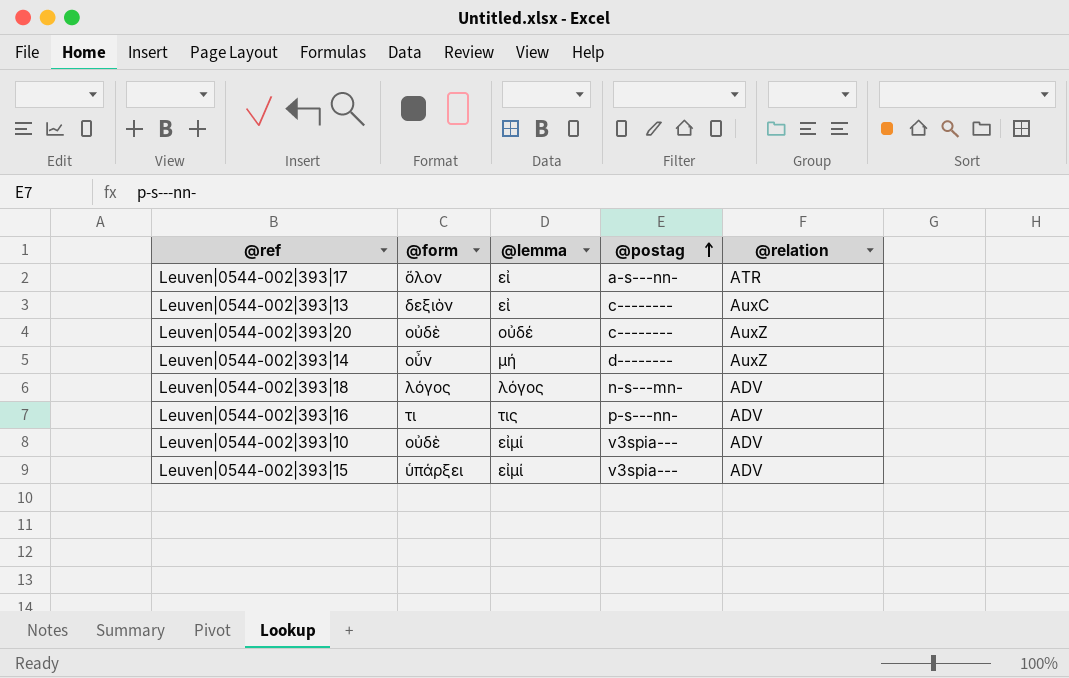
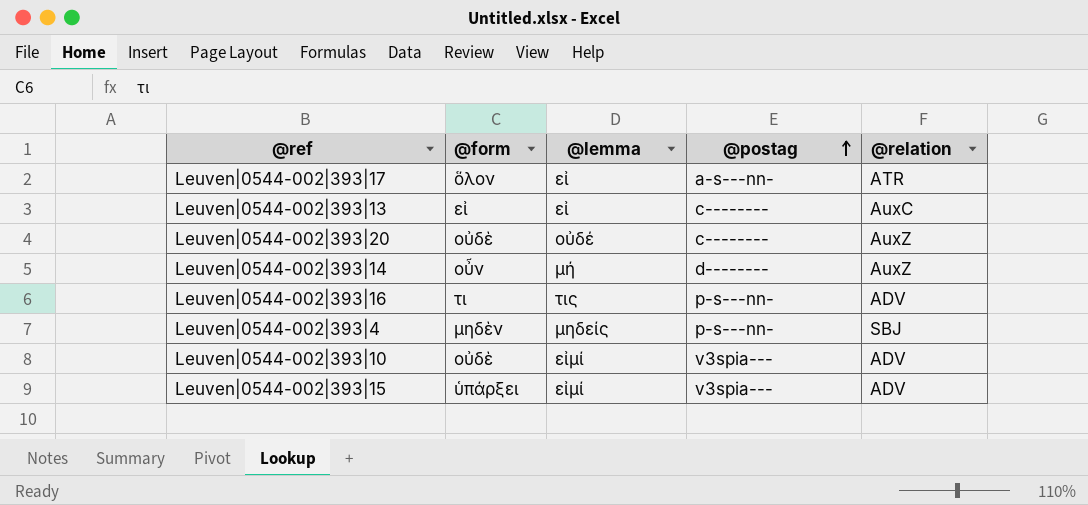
row Leuven|0544-002|393|18: λόγος | λόγος | n-s---mn- | ADV -> none
Leuven|0544-002|393|13 | @form: δεξιὸν -> εἰ
row Leuven|0544-002|393|4: none -> μηδὲν | μηδείς | p-s---nn- | SBJ

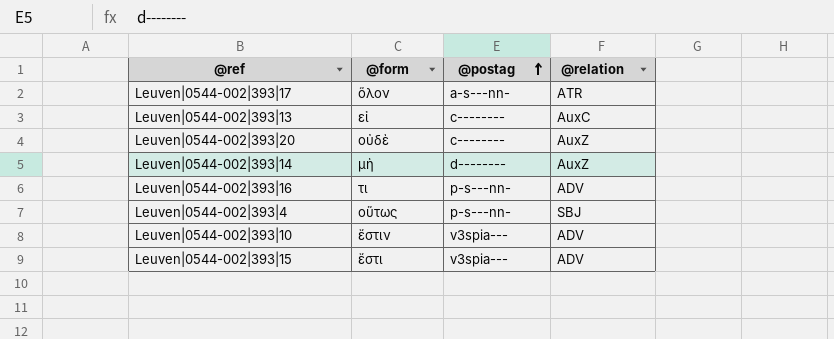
column @lemma | position: 3 -> none
Leuven|0544-002|393|14 | @form: οὖν -> μὴ
Leuven|0544-002|393|4 | @form: μηδὲν -> οὕτως
Leuven|0544-002|393|10 | @form: οὐδὲ -> ἔστιν
Leuven|0544-002|393|15 | @form: ὑπάρξει -> ἔστι

